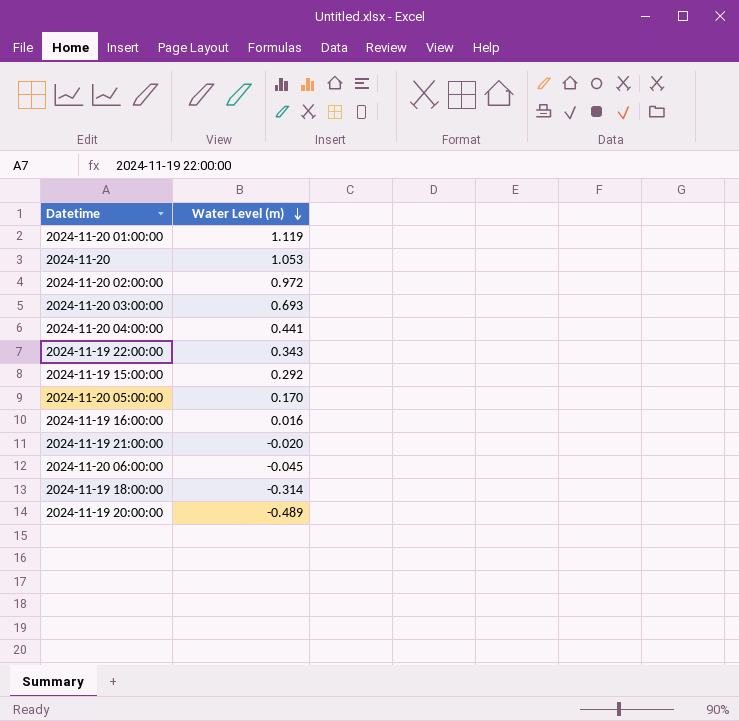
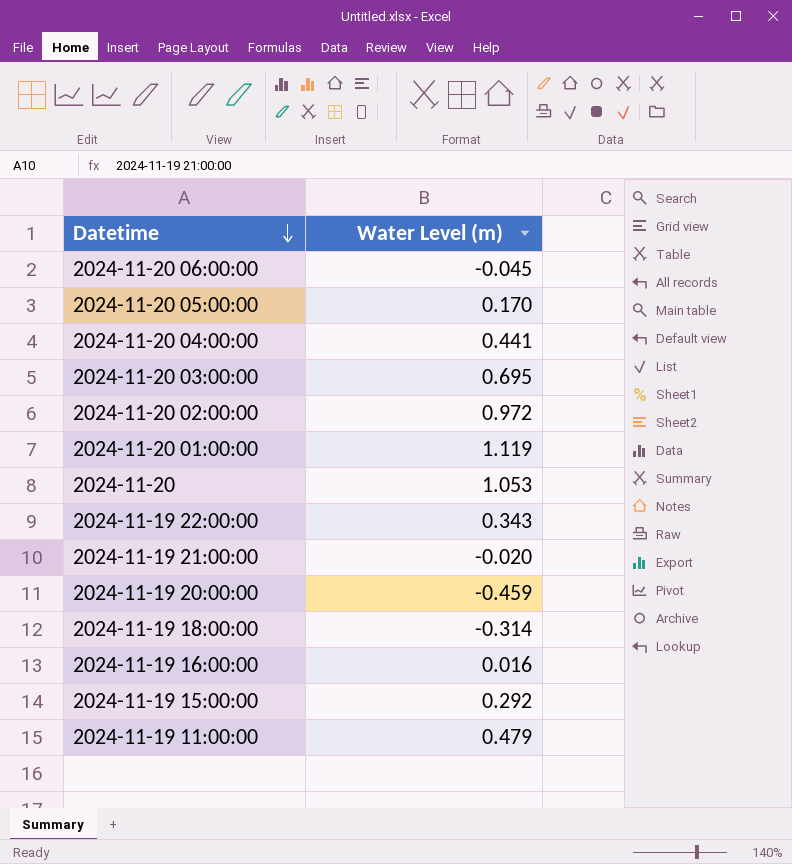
row order: Water Level (m) descending -> Datetime descending
2024-11-20 03:00:00 | Water Level (m): 0.693 -> 0.695
2024-11-19 20:00:00 | Water Level (m): -0.489 -> -0.459
row 2024-11-19 11:00:00: none -> 0.479

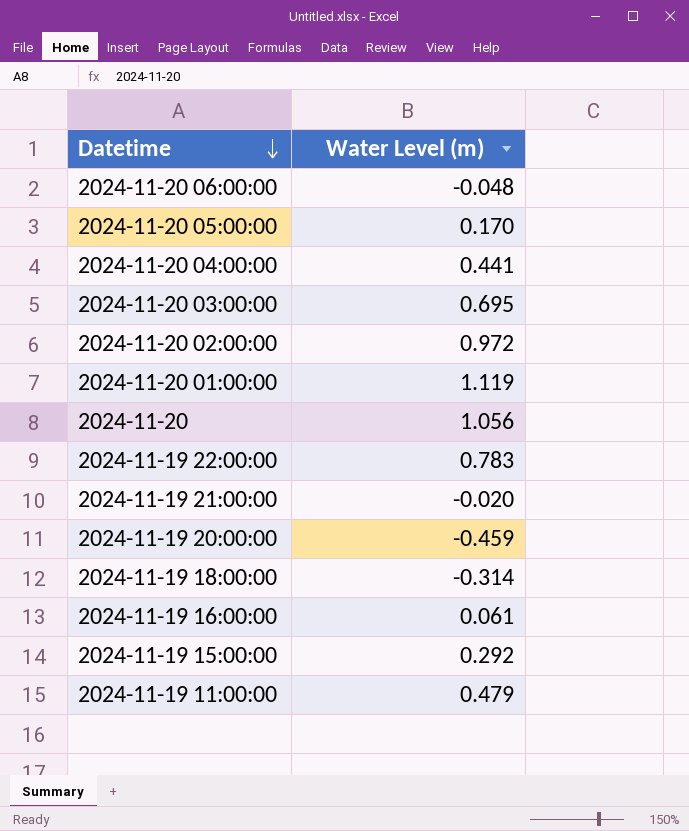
2024-11-20 06:00:00 | Water Level (m): -0.045 -> -0.048
2024-11-20 | Water Level (m): 1.053 -> 1.056
2024-11-19 22:00:00 | Water Level (m): 0.343 -> 0.783
2024-11-19 16:00:00 | Water Level (m): 0.016 -> 0.061

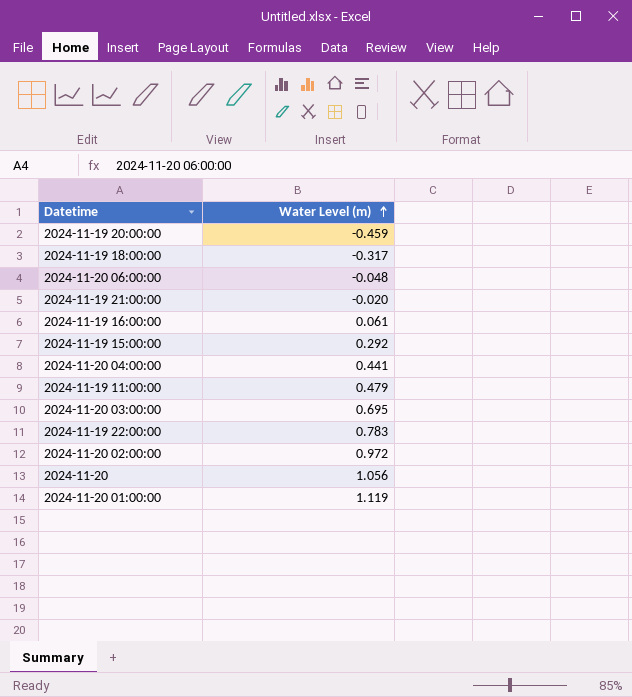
row order: Datetime descending -> Water Level (m) ascending
row 2024-11-20 05:00:00: 0.170 -> none
2024-11-19 18:00:00 | Water Level (m): -0.314 -> -0.317

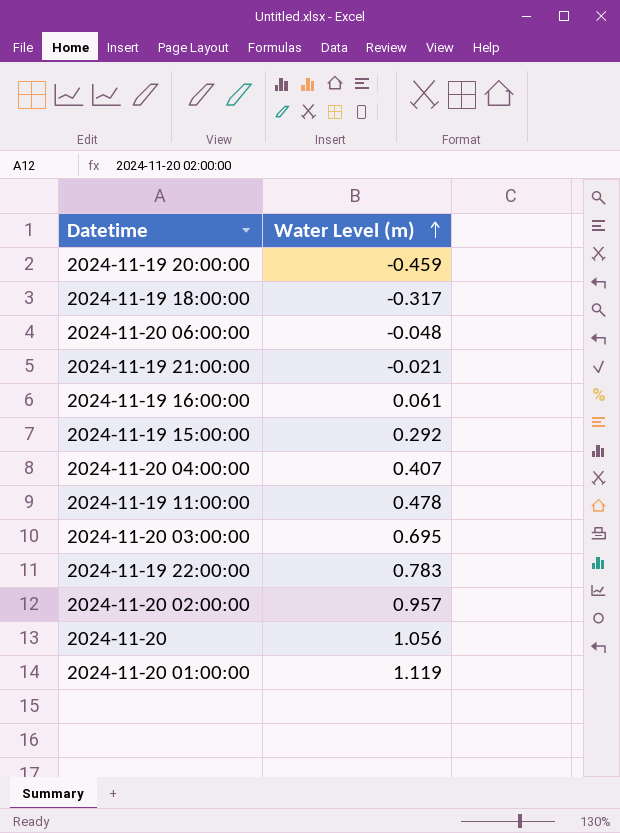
2024-11-19 21:00:00 | Water Level (m): -0.020 -> -0.021
2024-11-20 04:00:00 | Water Level (m): 0.441 -> 0.407
2024-11-19 11:00:00 | Water Level (m): 0.479 -> 0.478
2024-11-20 02:00:00 | Water Level (m): 0.972 -> 0.957

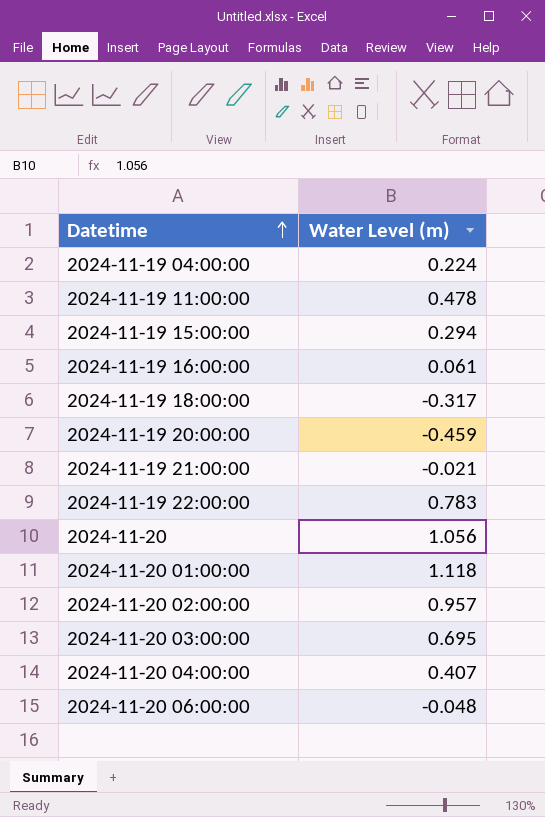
row order: Water Level (m) ascending -> Datetime ascending
row 2024-11-19 04:00:00: none -> 0.224
2024-11-19 15:00:00 | Water Level (m): 0.292 -> 0.294
2024-11-20 01:00:00 | Water Level (m): 1.119 -> 1.118

